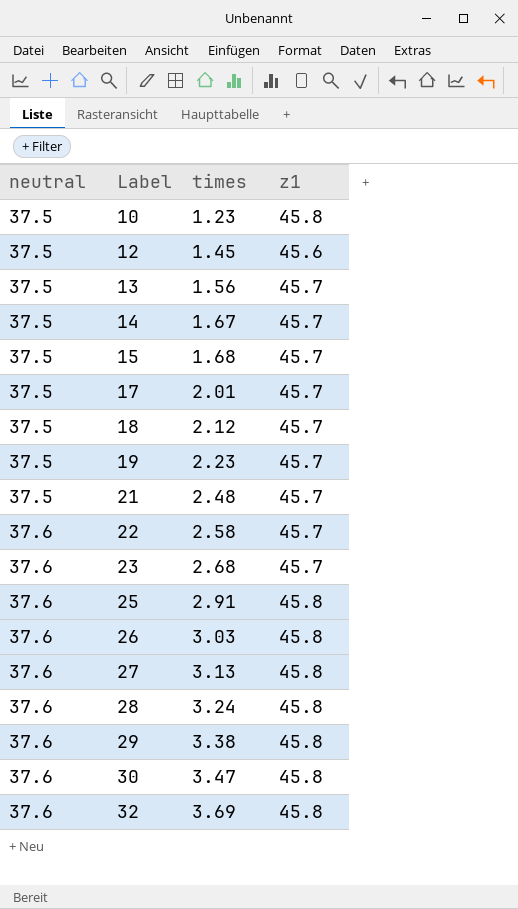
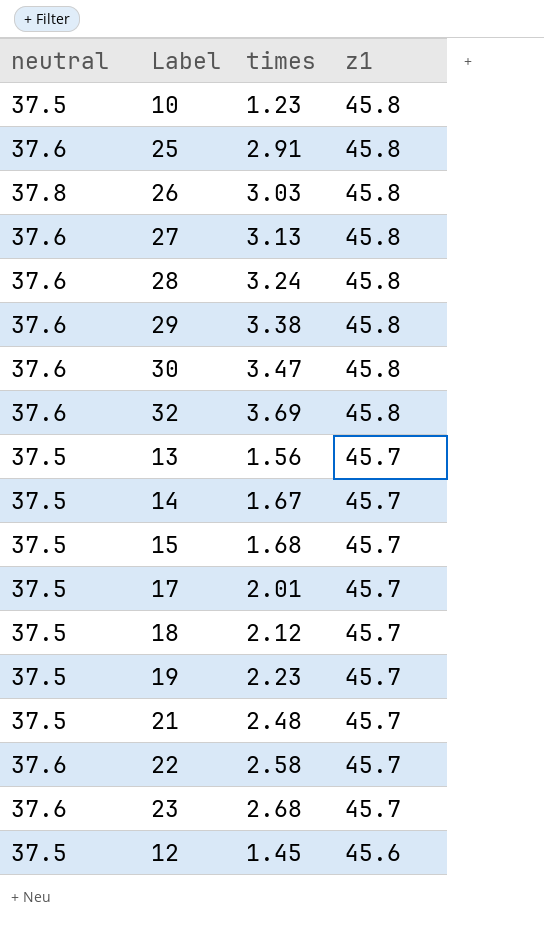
row order: neutral ascending -> z1 descending
26 | neutral: 37.6 -> 37.8

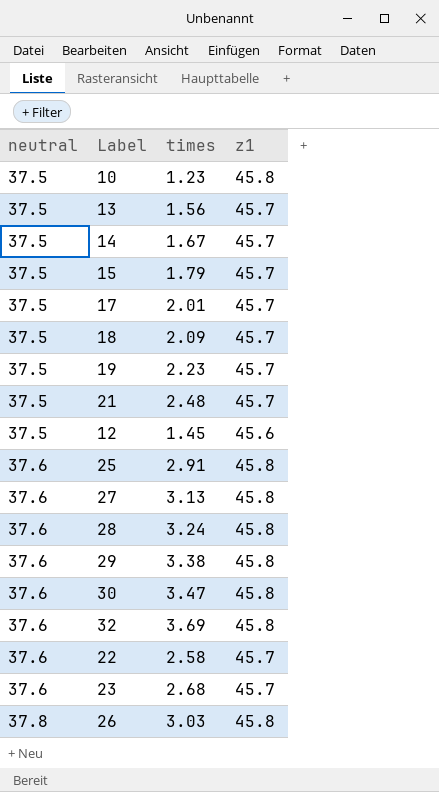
row order: z1 descending -> neutral ascending
15 | times: 1.68 -> 1.79
18 | times: 2.12 -> 2.09

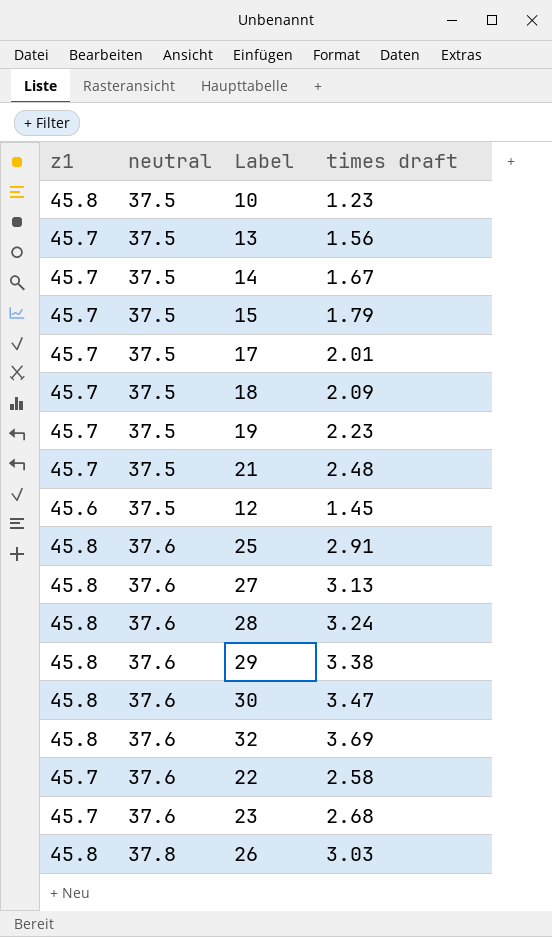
column z1 | position: 4 -> 1
column name: times -> times draft

